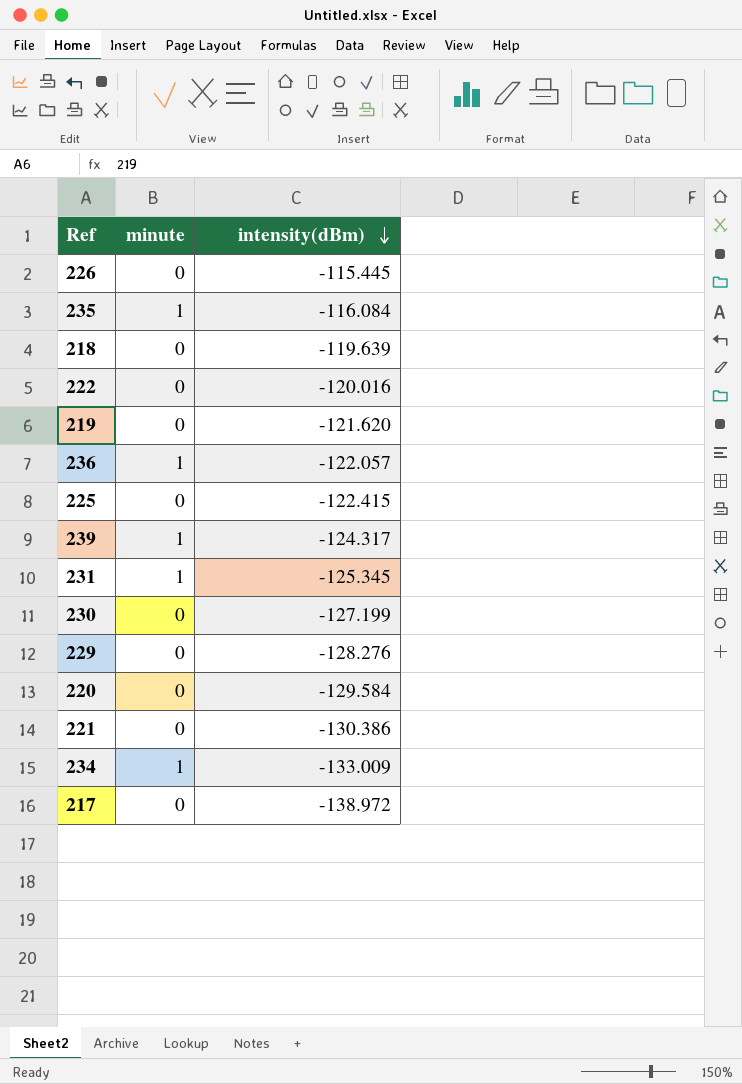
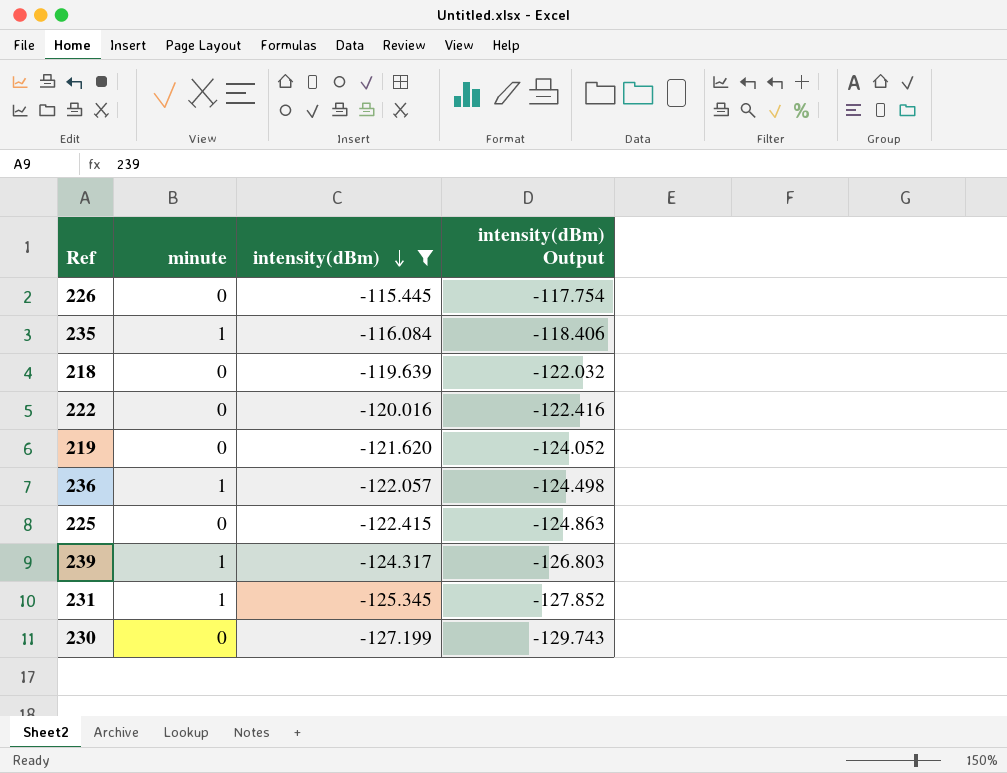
filter: none -> intensity(dBm) >= -127.199
column intensity(dBm) Output | formula: none -> [intensity(dBm)] * 1.02

